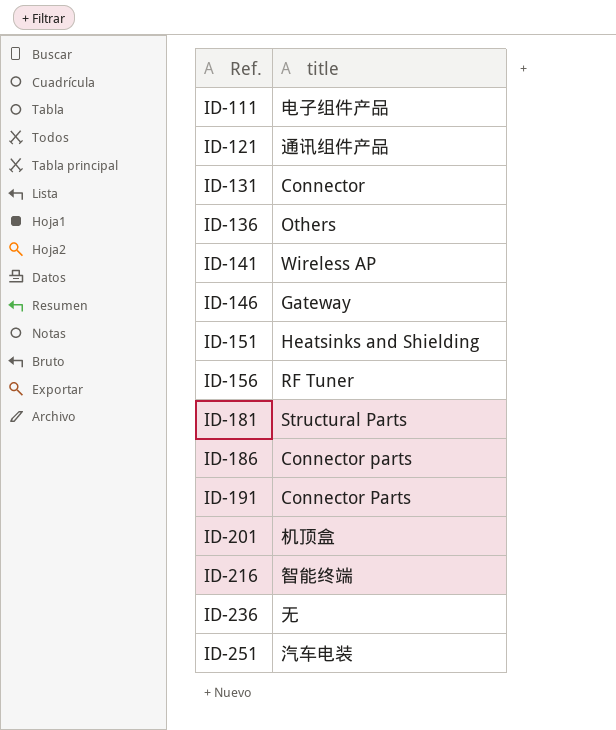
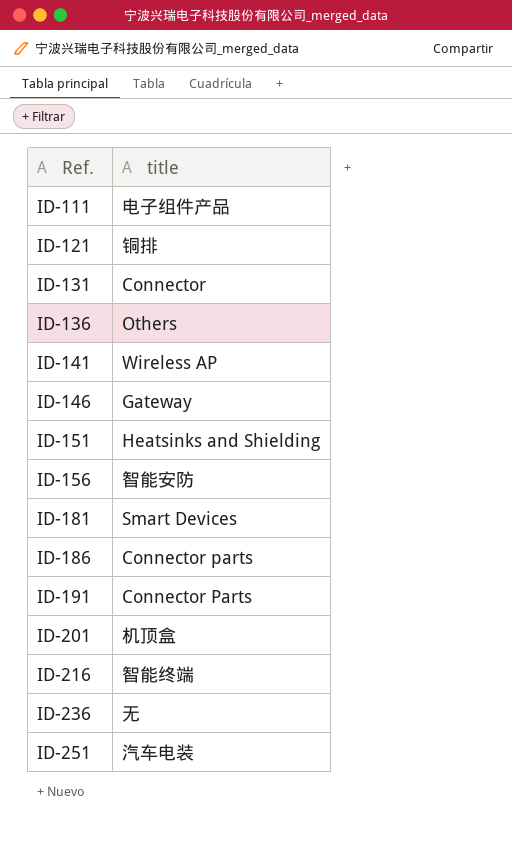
ID-121 | title: 通讯组件产品 -> 铜排
ID-156 | title: RF Tuner -> 智能安防
ID-181 | title: Structural Parts -> Smart Devices

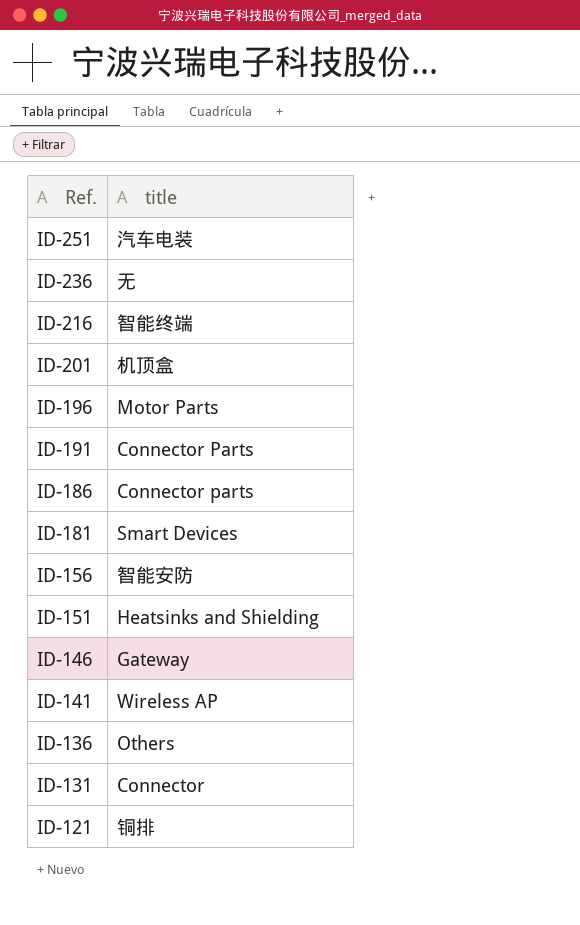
row order: Ref. ascending -> Ref. descending
row ID-111: 电子组件产品 -> none
row ID-196: none -> Motor Parts

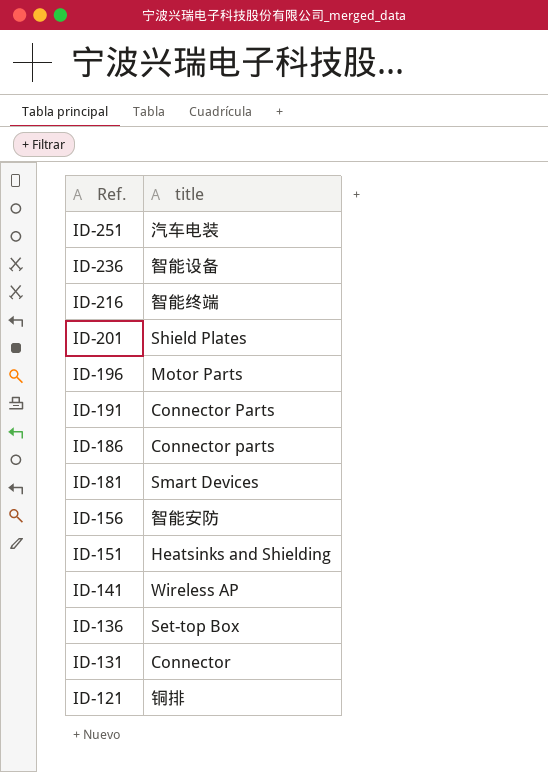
row ID-146: Gateway -> none
ID-236 | title: 无 -> 智能设备
ID-201 | title: 机顶盒 -> Shield Plates
ID-136 | title: Others -> Set-top Box

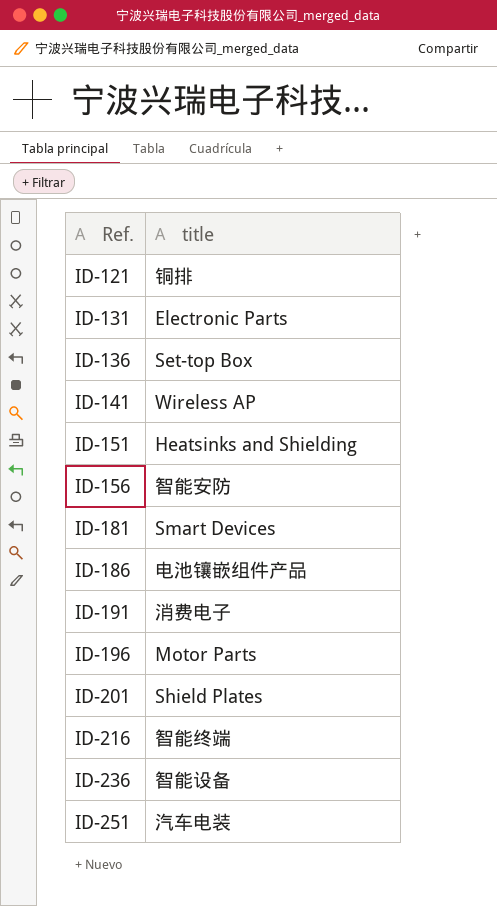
row order: Ref. descending -> Ref. ascending
ID-131 | title: Connector -> Electronic Parts
ID-186 | title: Connector parts -> 电池镶嵌组件产品
ID-191 | title: Connector Parts -> 消费电子

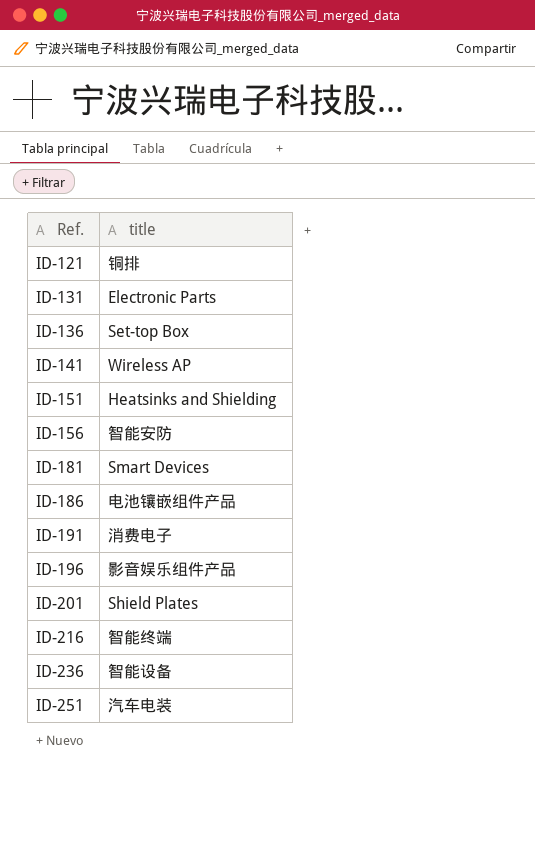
ID-196 | title: Motor Parts -> 影音娱乐组件产品

